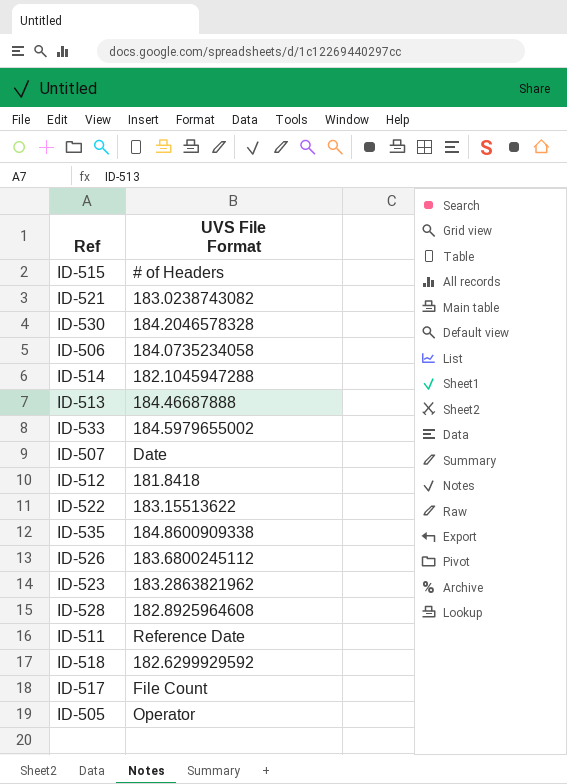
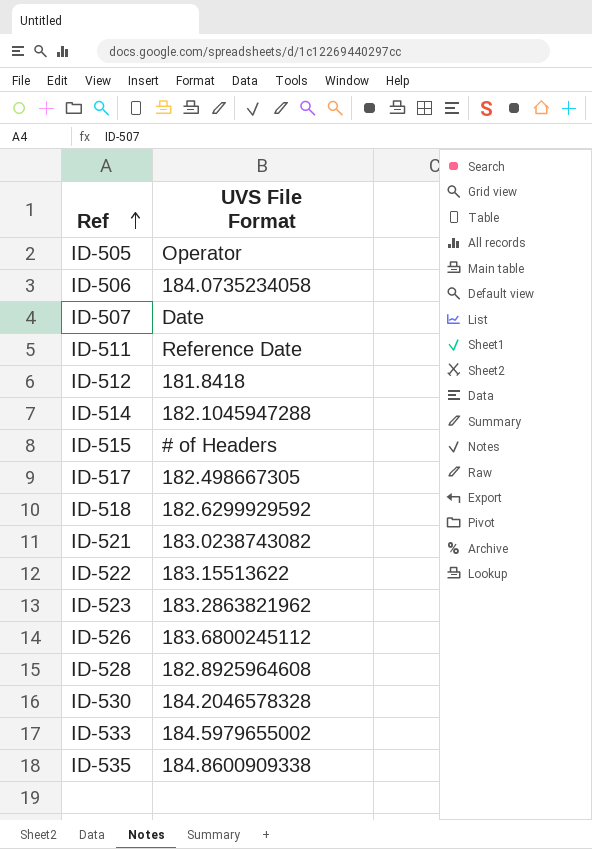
row order: none -> Ref ascending
row ID-513: 184.46687888 -> none
ID-517 | UVS File Format: File Count -> 182.498667305

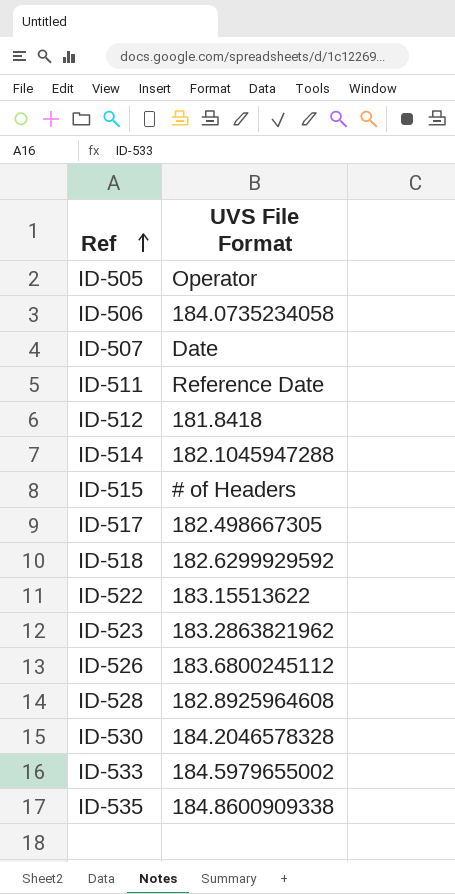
row ID-521: 183.0238743082 -> none

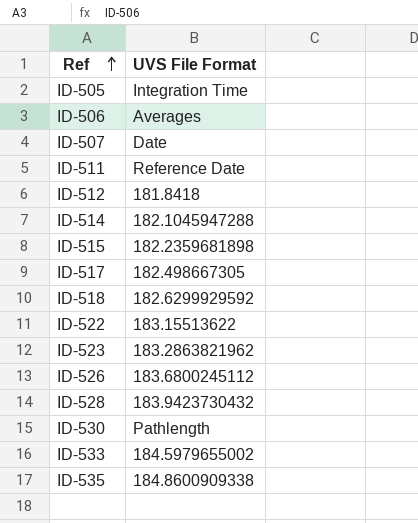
ID-505 | UVS File Format: Operator -> Integration Time
ID-506 | UVS File Format: 184.0735234058 -> Averages
ID-515 | UVS File Format: # of Headers -> 182.2359681898
ID-528 | UVS File Format: 182.8925964608 -> 183.9423730432
ID-530 | UVS File Format: 184.2046578328 -> Pathlength

